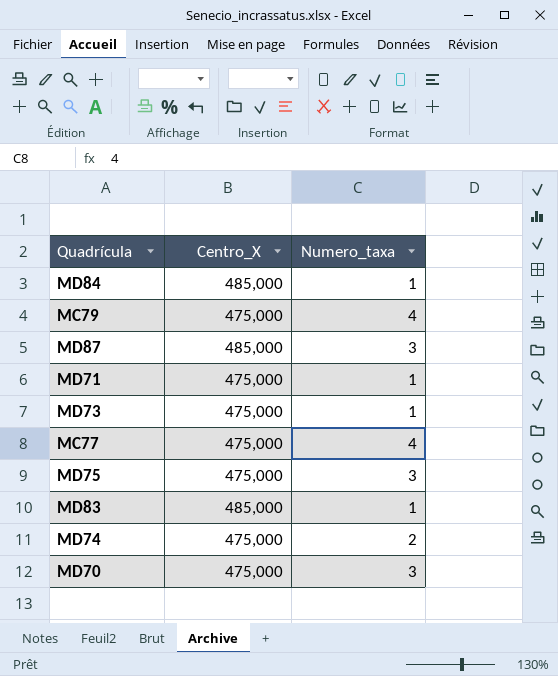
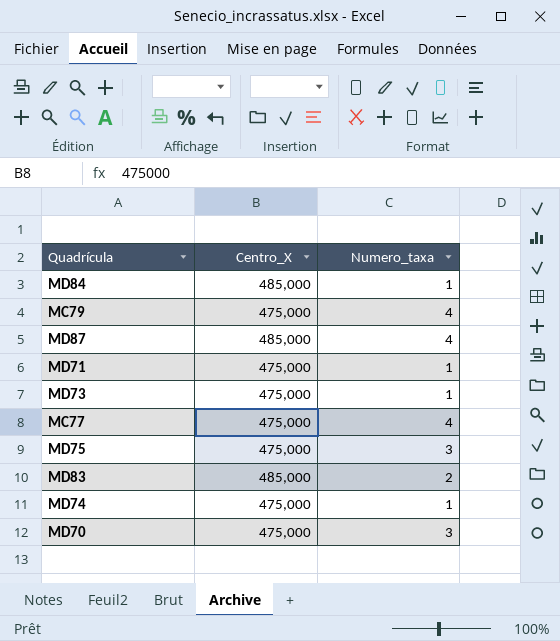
MD87 | Numero_taxa: 3 -> 4
MD83 | Numero_taxa: 1 -> 2
MD74 | Numero_taxa: 2 -> 1

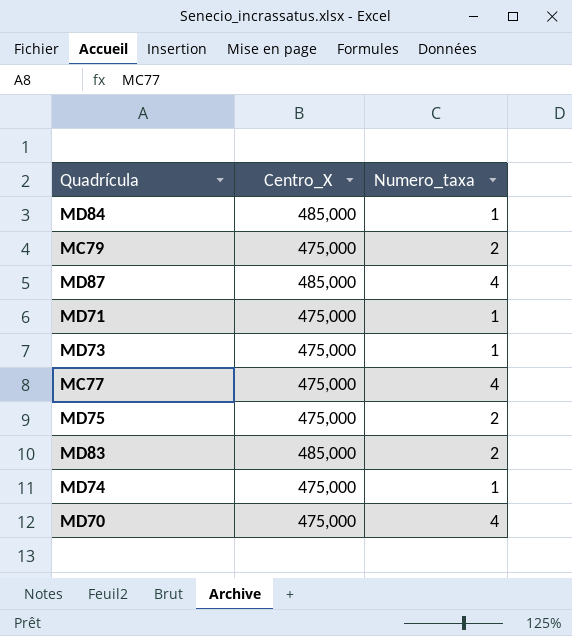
MC79 | Numero_taxa: 4 -> 2
MD75 | Numero_taxa: 3 -> 2
MD70 | Numero_taxa: 3 -> 4

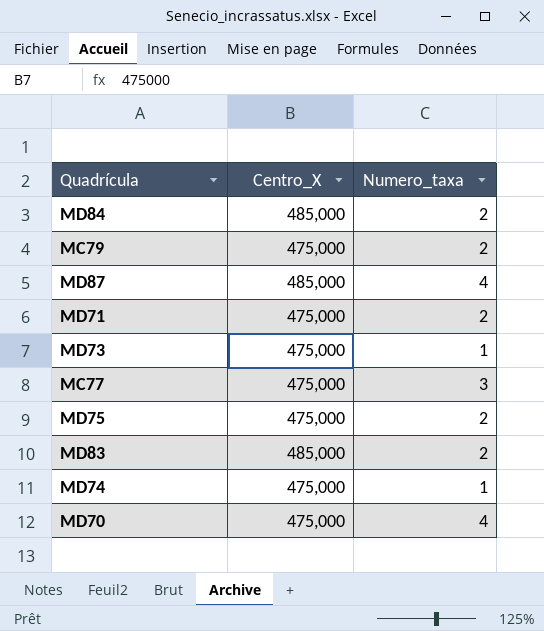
MD84 | Numero_taxa: 1 -> 2
MD71 | Numero_taxa: 1 -> 2
MC77 | Numero_taxa: 4 -> 3

